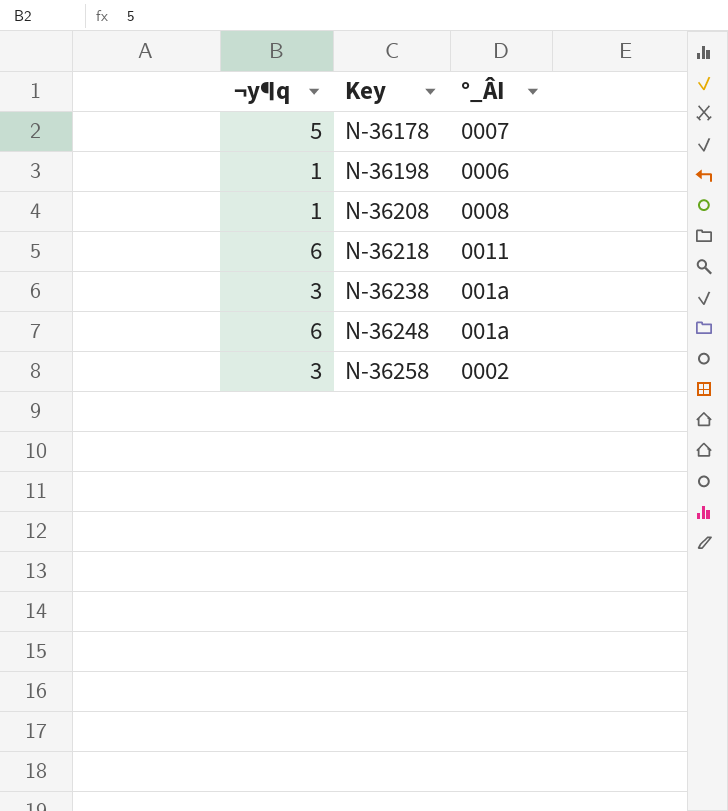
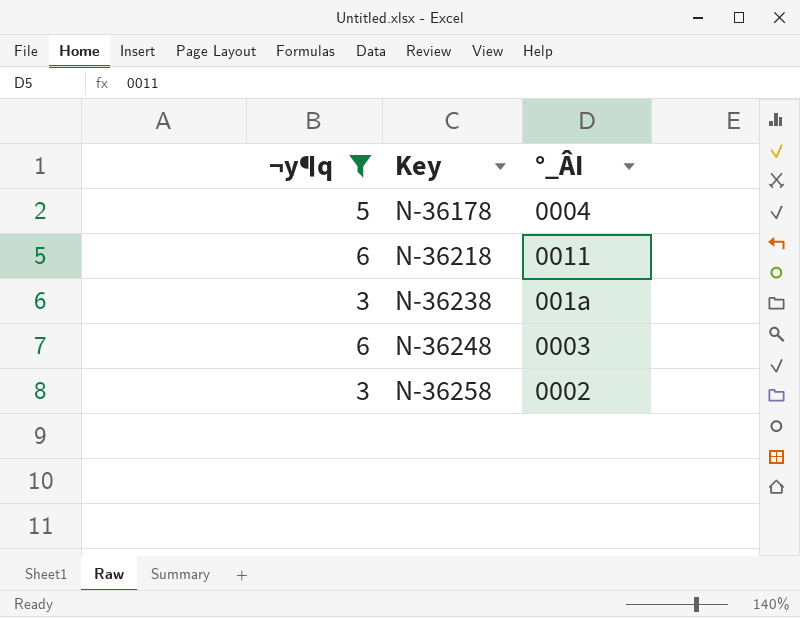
filter: none -> ¬y¶q != 1
N-36178 | °_ÂI: 0007 -> 0004
N-36248 | °_ÂI: 001a -> 0003

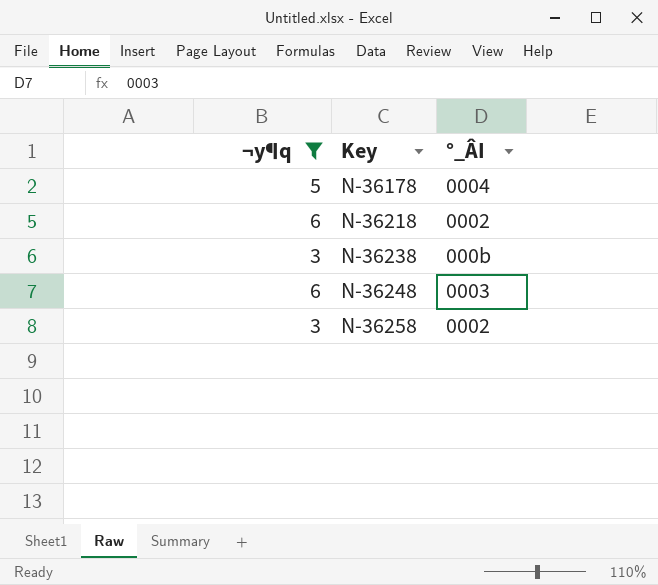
N-36218 | °_ÂI: 0011 -> 0002
N-36238 | °_ÂI: 001a -> 000b

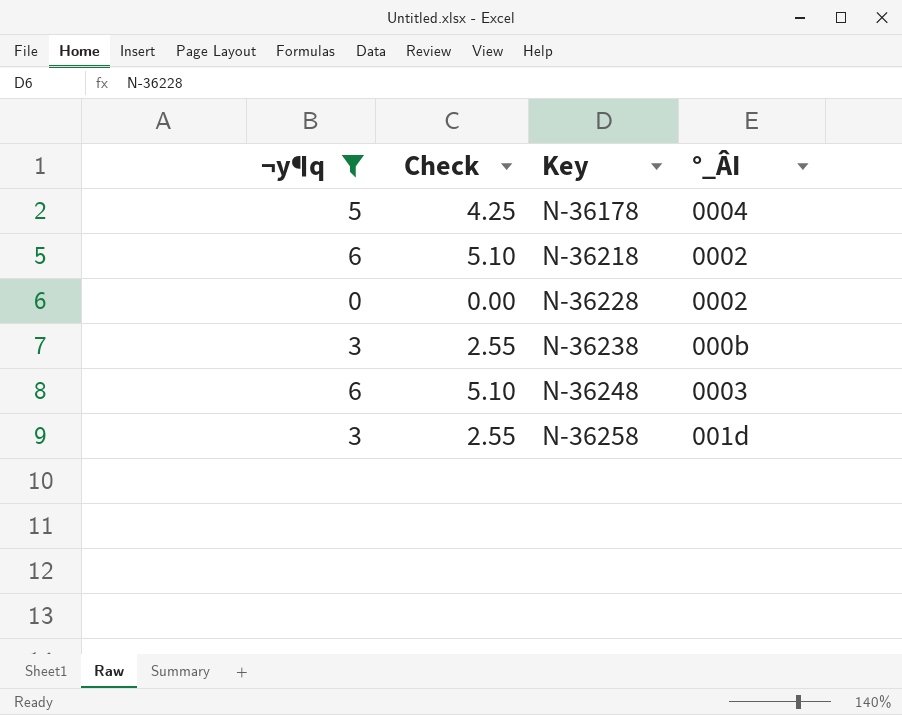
column Check | formula: none -> [¬y¶q] * 0.85
row N-36228: none -> 0 | 0.00 | 0002
N-36258 | °_ÂI: 0002 -> 001d

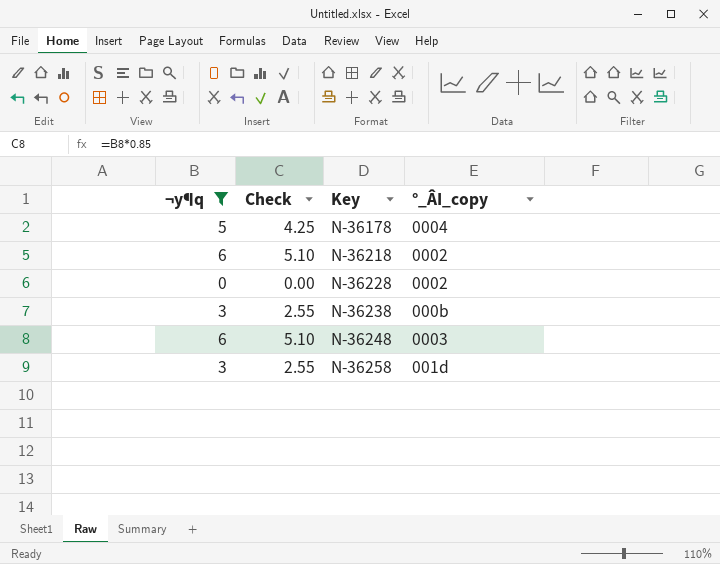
column name: °_ÂI -> °_ÂI_copy

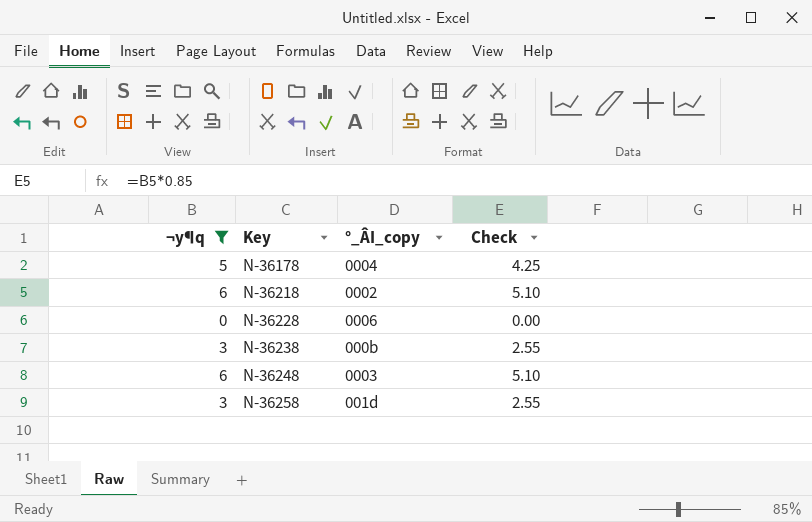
column Check | position: 2 -> 4
N-36228 | °_ÂI_copy: 0002 -> 0006

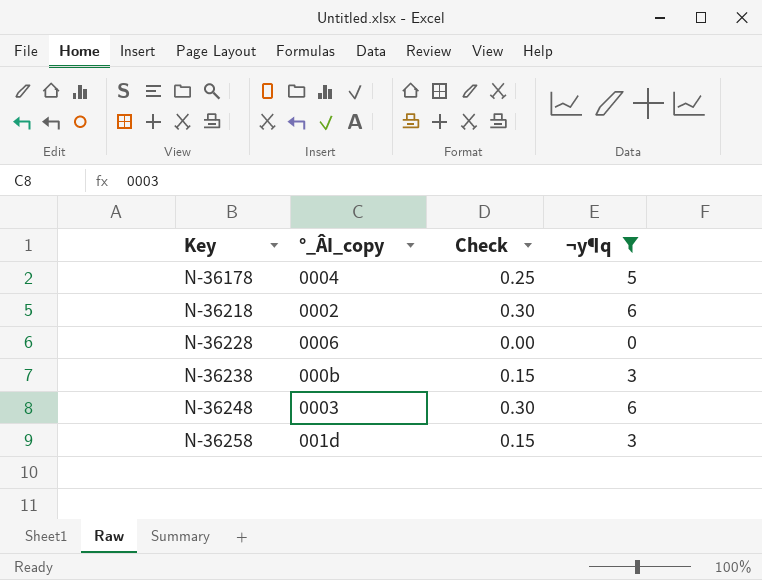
column Check | formula: [¬y¶q] * 0.85 -> [¬y¶q] * 0.05
column ¬y¶q | position: 1 -> 4

